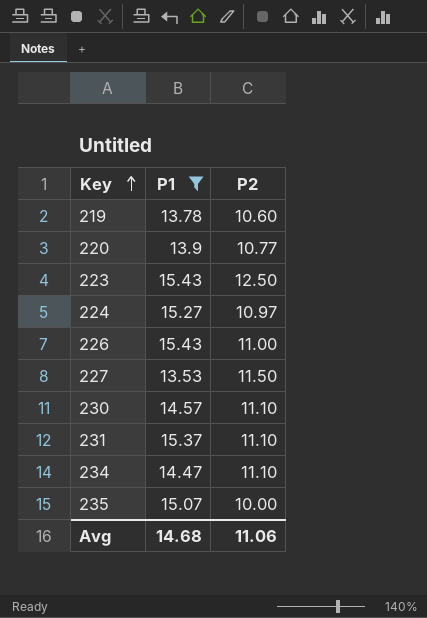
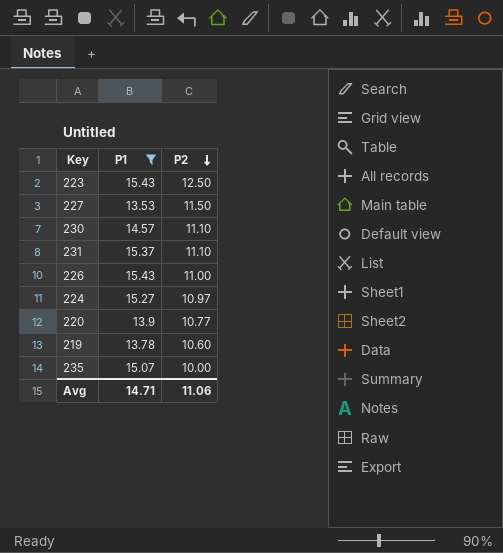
row order: Key ascending -> P2 descending
row 234: 14.47 | 11.10 -> none
Avg | P1: 14.68 -> 14.71

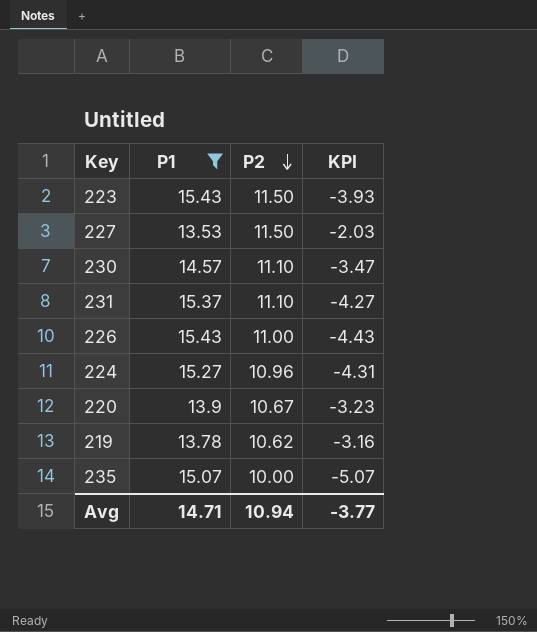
column KPI | formula: none -> [P2] - [P1]
223 | P2: 12.50 -> 11.50
224 | P2: 10.97 -> 10.96
220 | P2: 10.77 -> 10.67
219 | P2: 10.60 -> 10.62
Avg | P2: 11.06 -> 10.94

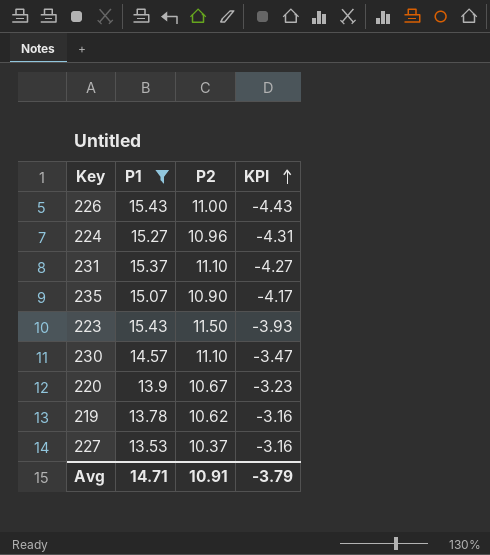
row order: P2 descending -> KPI ascending
235 | P2: 10.00 -> 10.90
235 | KPI: -5.07 -> -4.17
227 | P2: 11.50 -> 10.37
227 | KPI: -2.03 -> -3.16
Avg | P2: 10.94 -> 10.91
Avg | KPI: -3.77 -> -3.79

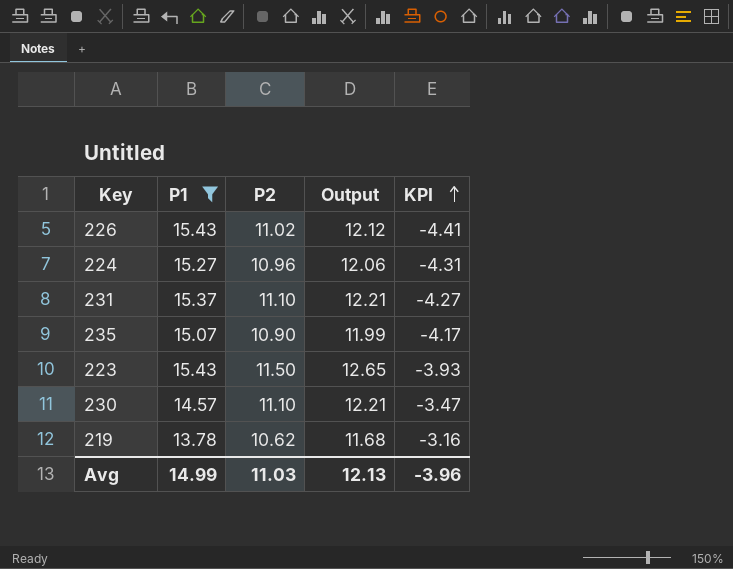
column Output | formula: none -> [P2] * 1.1
row 220: 13.9 | 10.67 | -3.23 -> none
row 227: 13.53 | 10.37 | -3.16 -> none
226 | P2: 11.00 -> 11.02
226 | KPI: -4.43 -> -4.41
Avg | P1: 14.71 -> 14.99
Avg | P2: 10.91 -> 11.03
Avg | KPI: -3.79 -> -3.96

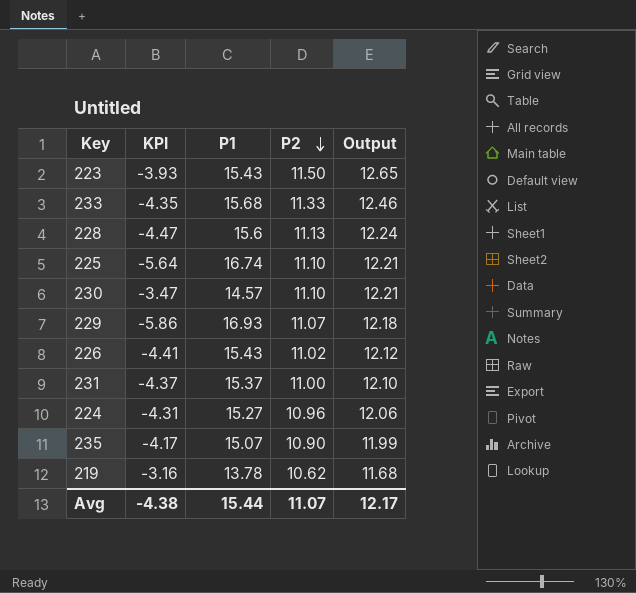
filter: P1 <= 15.43 -> none
row order: KPI ascending -> P2 descending
column KPI | position: 5 -> 2
231 | KPI: -4.27 -> -4.37
231 | P2: 11.10 -> 11.00
231 | Output: 12.21 -> 12.10
Avg | KPI: -3.96 -> -4.38
Avg | P1: 14.99 -> 15.44
Avg | P2: 11.03 -> 11.07
Avg | Output: 12.13 -> 12.17

